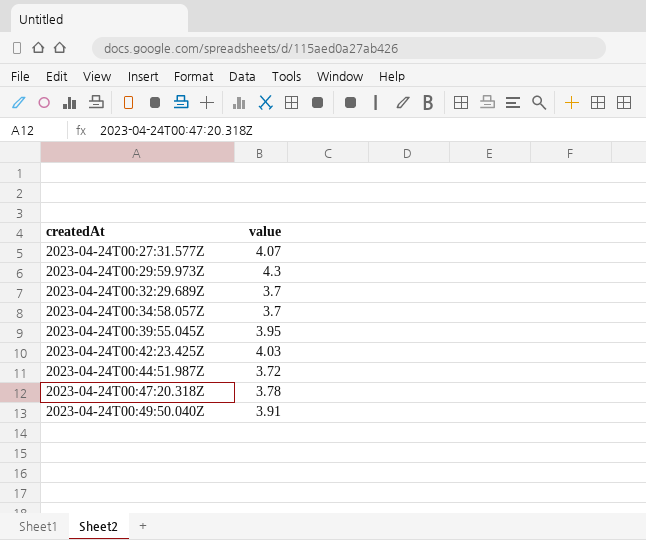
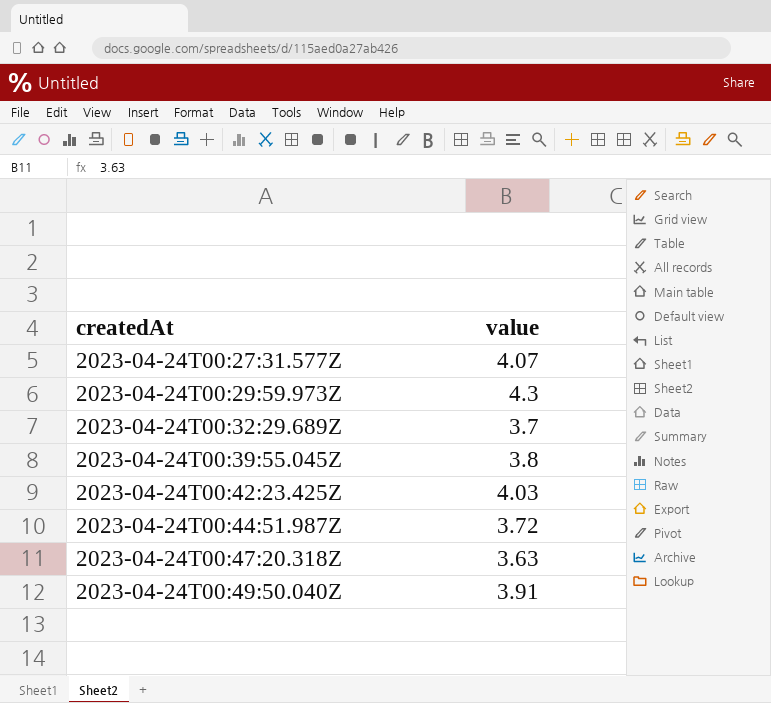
row 2023-04-24T00:34:58.057Z: 3.7 -> none
2023-04-24T00:39:55.045Z | value: 3.95 -> 3.8
2023-04-24T00:47:20.318Z | value: 3.78 -> 3.63

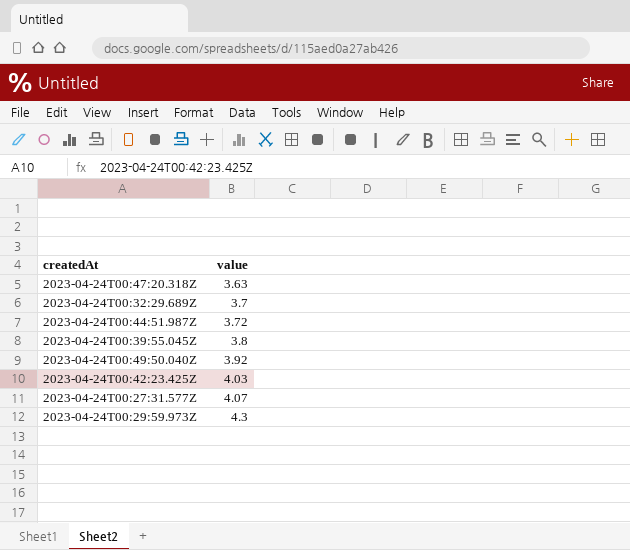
row order: createdAt ascending -> value ascending
2023-04-24T00:49:50.040Z | value: 3.91 -> 3.92

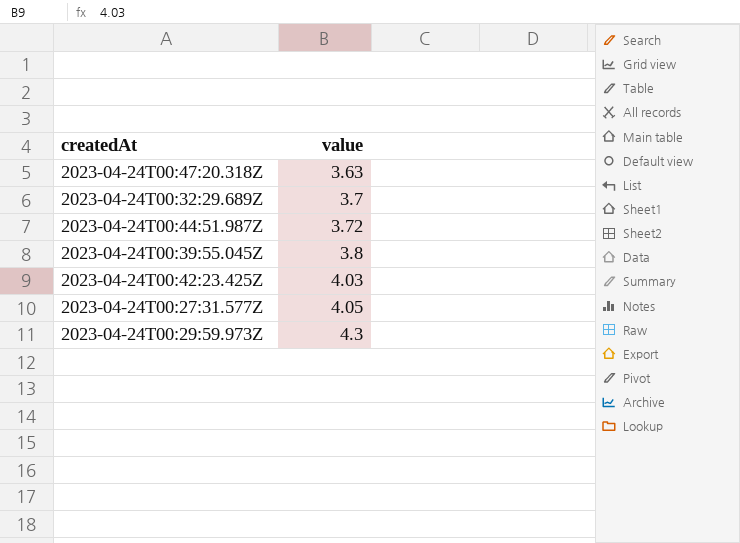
row 2023-04-24T00:49:50.040Z: 3.92 -> none
2023-04-24T00:27:31.577Z | value: 4.07 -> 4.05

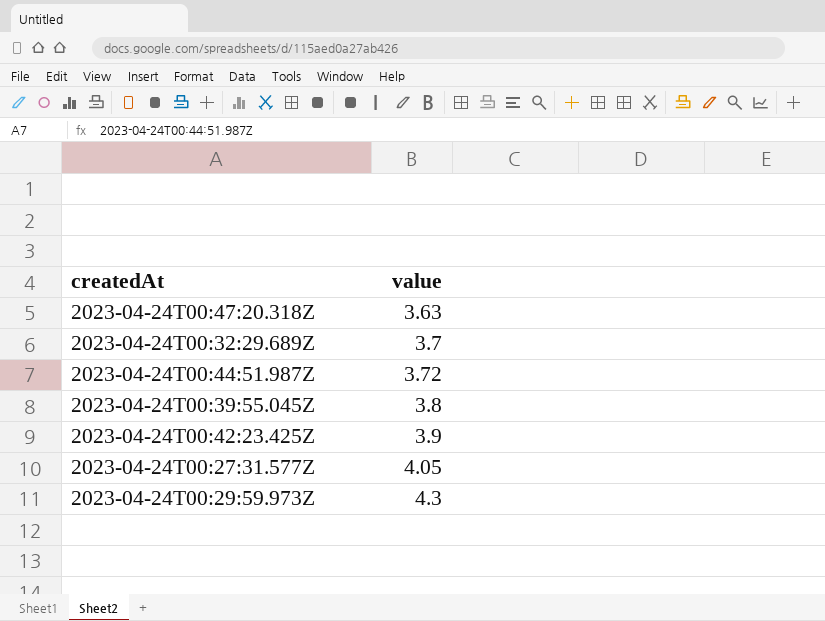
2023-04-24T00:42:23.425Z | value: 4.03 -> 3.9

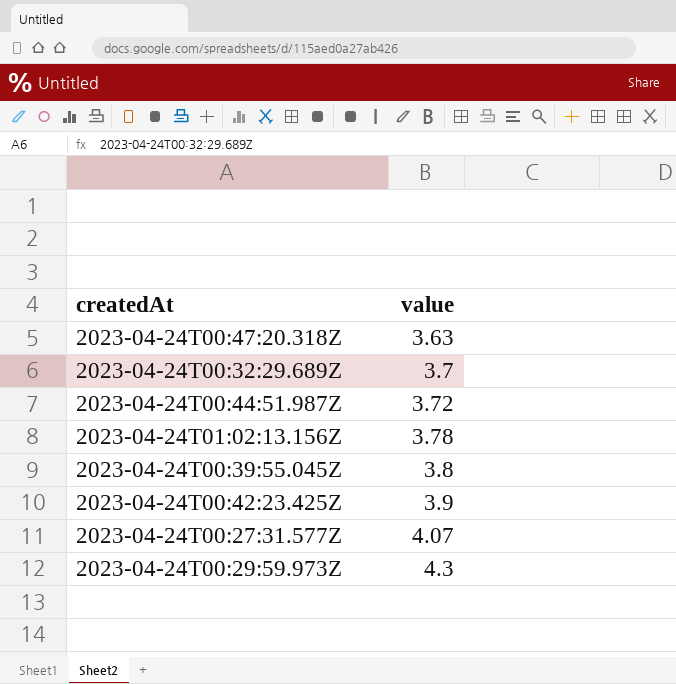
row 2023-04-24T01:02:13.156Z: none -> 3.78
2023-04-24T00:27:31.577Z | value: 4.05 -> 4.07

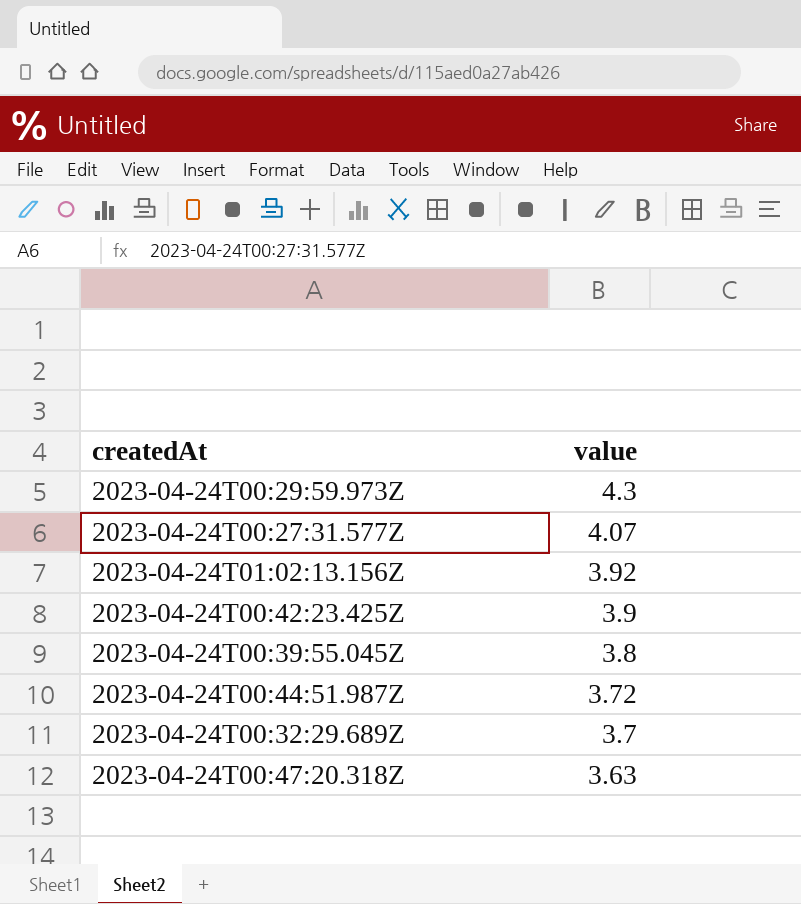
row order: value ascending -> value descending
2023-04-24T01:02:13.156Z | value: 3.78 -> 3.92

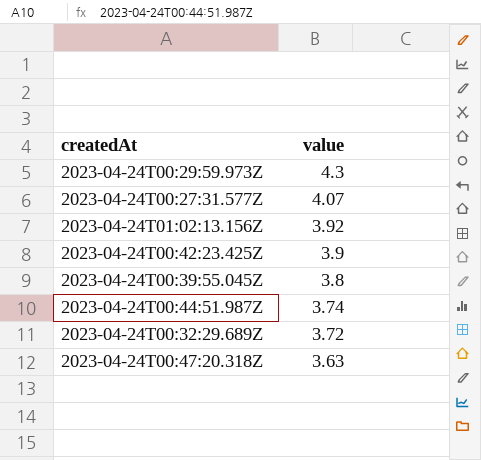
2023-04-24T00:44:51.987Z | value: 3.72 -> 3.74
2023-04-24T00:32:29.689Z | value: 3.7 -> 3.72

